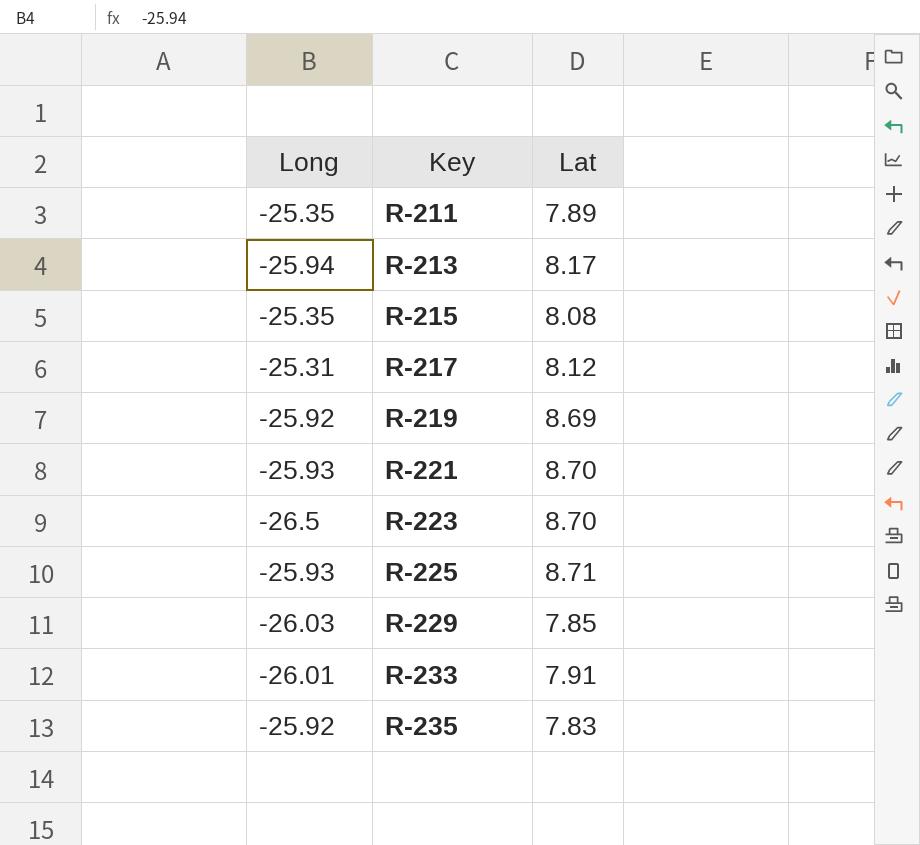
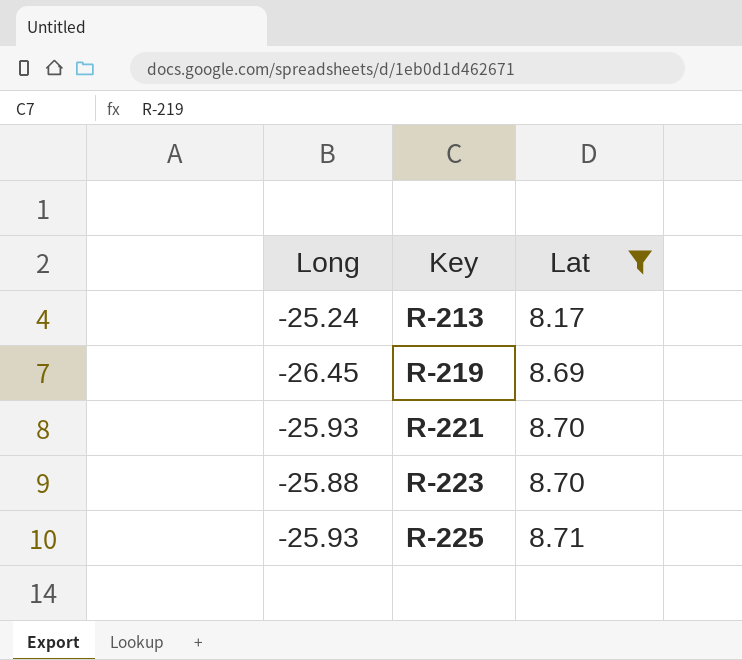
filter: none -> Lat >= 8.17
R-213 | Long: -25.94 -> -25.24
R-219 | Long: -25.92 -> -26.45
R-223 | Long: -26.5 -> -25.88

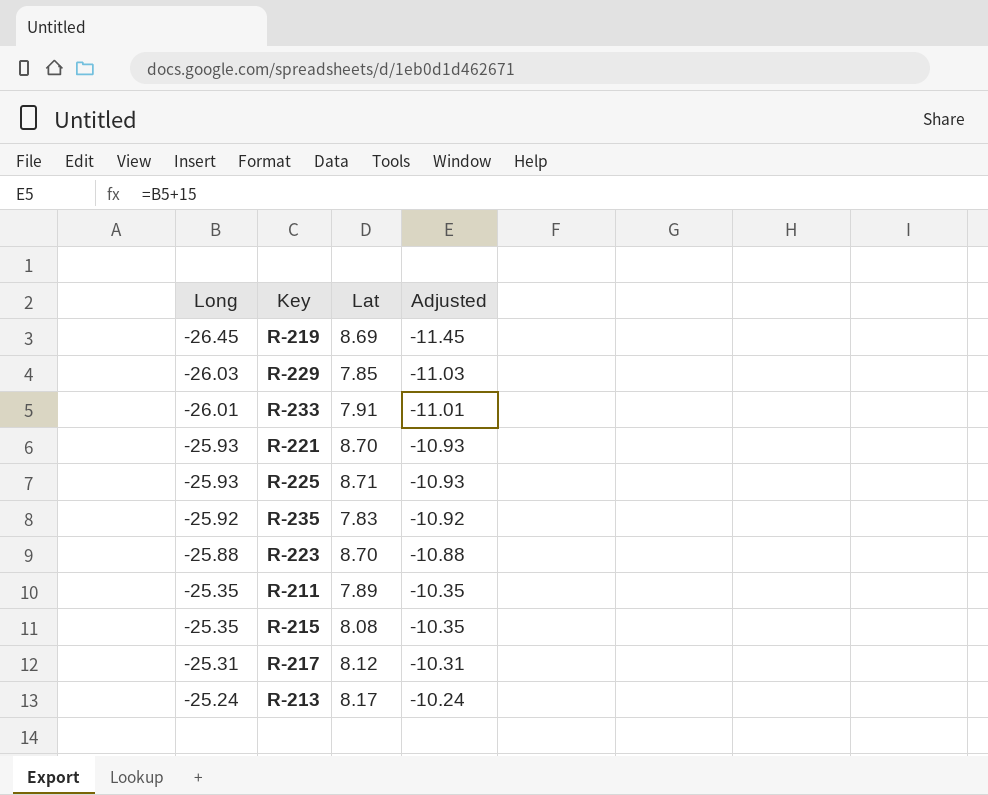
filter: Lat >= 8.17 -> none
row order: Key ascending -> Long ascending
column Adjusted | formula: none -> [Long] + 15

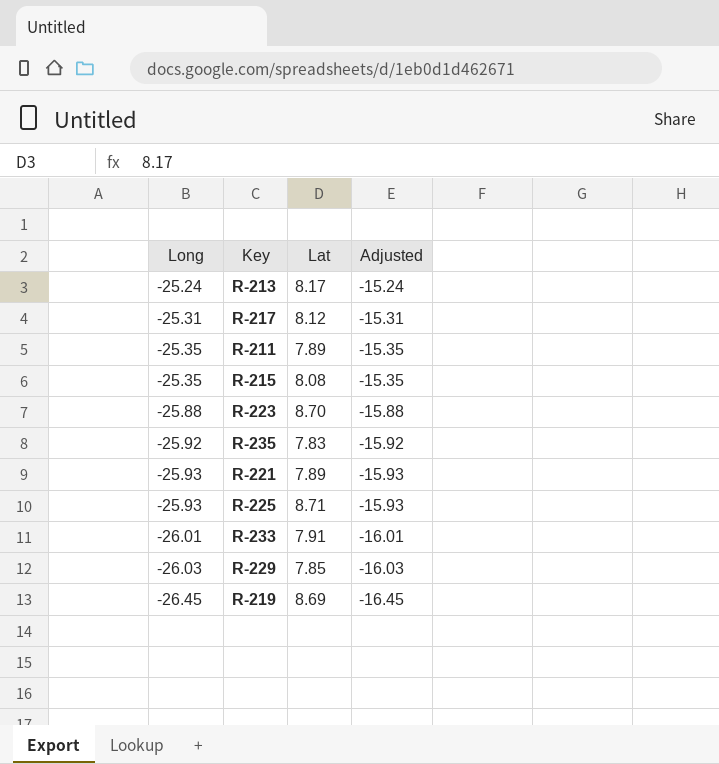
row order: Long ascending -> Long descending
column Adjusted | formula: [Long] + 15 -> [Long] + 10
R-221 | Lat: 8.70 -> 7.89

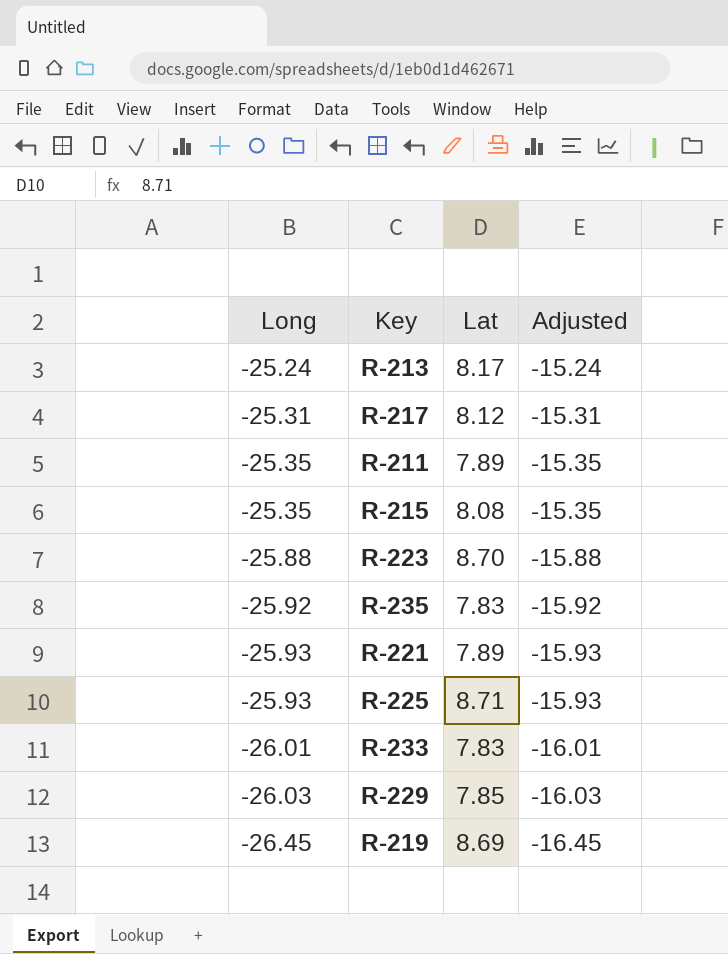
R-233 | Lat: 7.91 -> 7.83

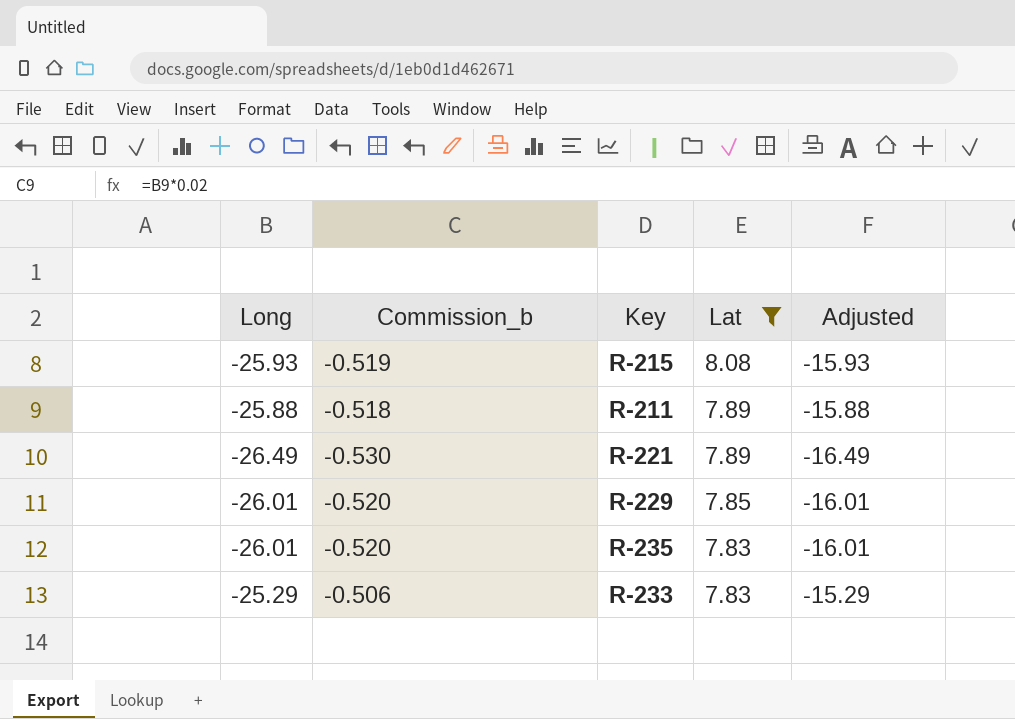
filter: none -> Lat <= 8.08
row order: Long descending -> Lat descending
column Commission_b | formula: none -> [Long] * 0.02
R-215 | Long: -25.35 -> -25.93
R-215 | Adjusted: -15.35 -> -15.93
R-211 | Long: -25.35 -> -25.88
R-211 | Adjusted: -15.35 -> -15.88
R-221 | Long: -25.93 -> -26.49
R-221 | Adjusted: -15.93 -> -16.49
R-229 | Long: -26.03 -> -26.01
R-229 | Adjusted: -16.03 -> -16.01
R-235 | Long: -25.92 -> -26.01
R-235 | Adjusted: -15.92 -> -16.01
R-233 | Long: -26.01 -> -25.29
R-233 | Adjusted: -16.01 -> -15.29

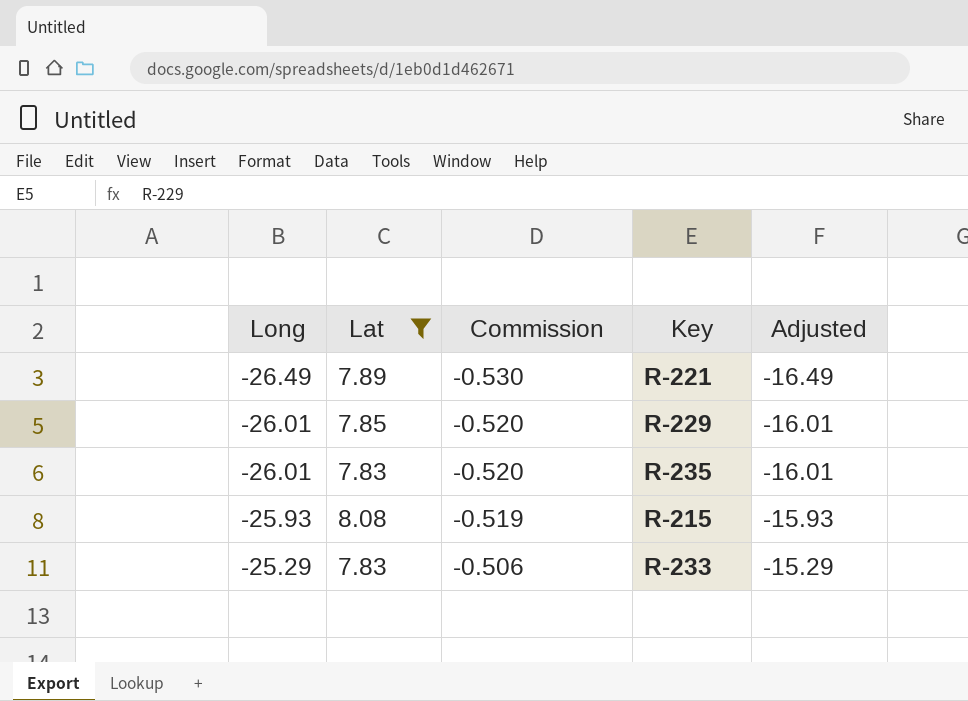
row order: Lat descending -> Long ascending
column Lat | position: 4 -> 2
column name: Commission_b -> Commission
row R-211: -25.88 | -0.518 | 7.89 | -15.88 -> none

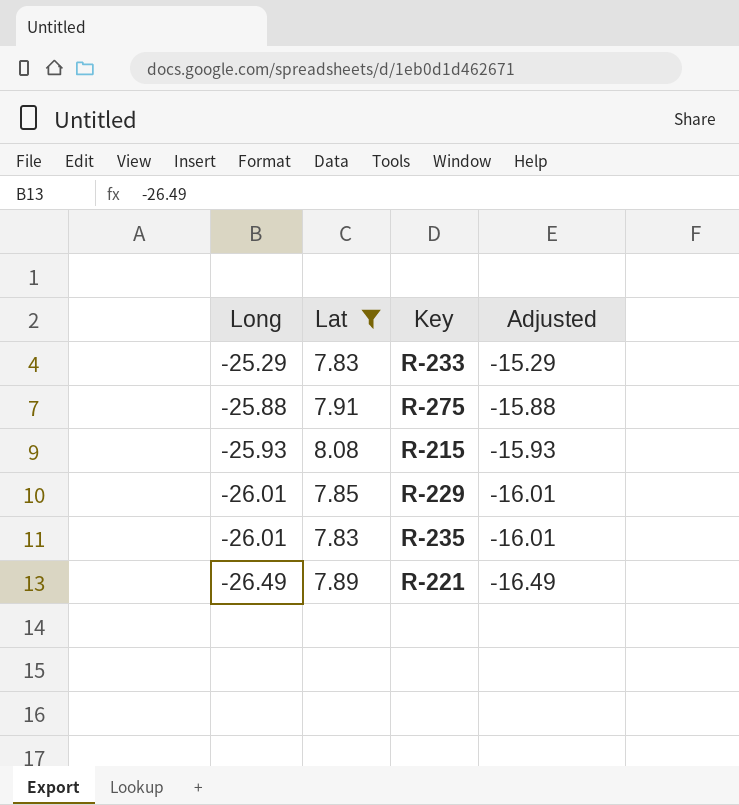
row order: Long ascending -> Long descending
column Commission | formula: [Long] * 0.02 -> none
row R-275: none -> -25.88 | 7.91 | -15.88

